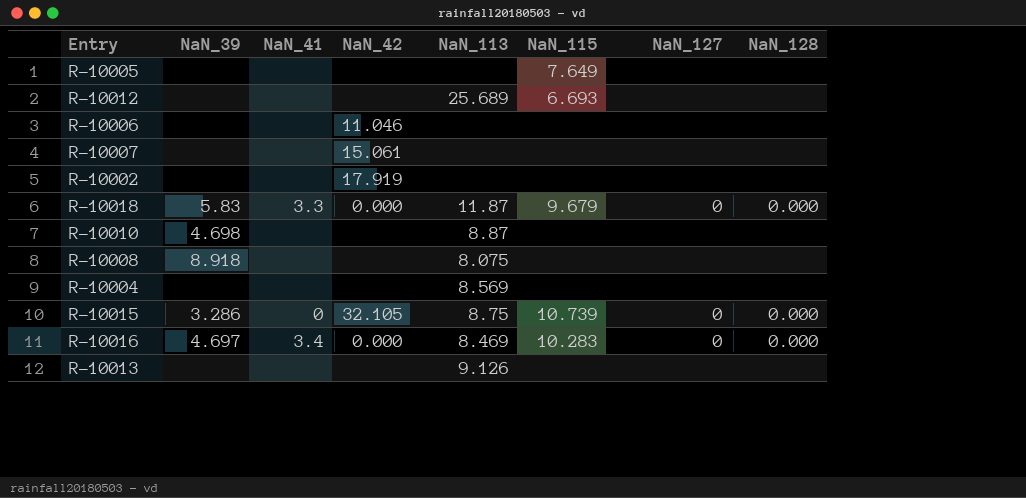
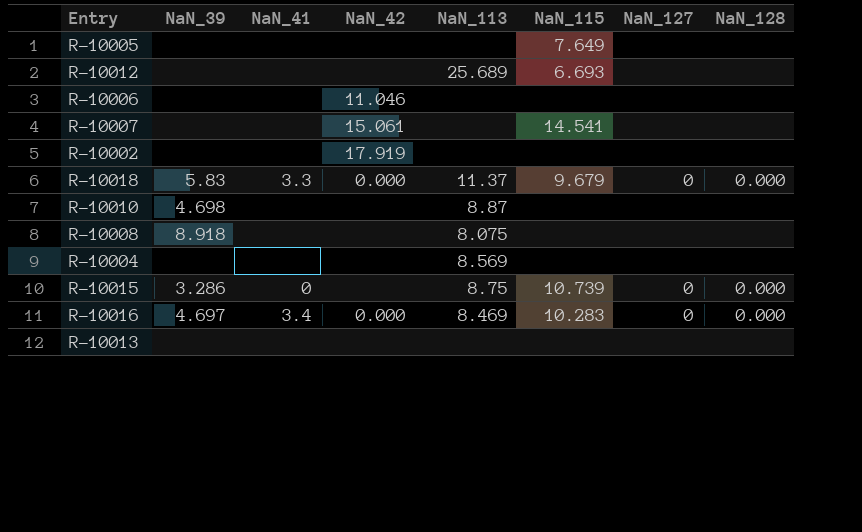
R-10007 | NaN_115: none -> 14.541
R-10018 | NaN_113: 11.87 -> 11.37
R-10015 | NaN_42: 32.105 -> none
R-10013 | NaN_113: 9.126 -> none

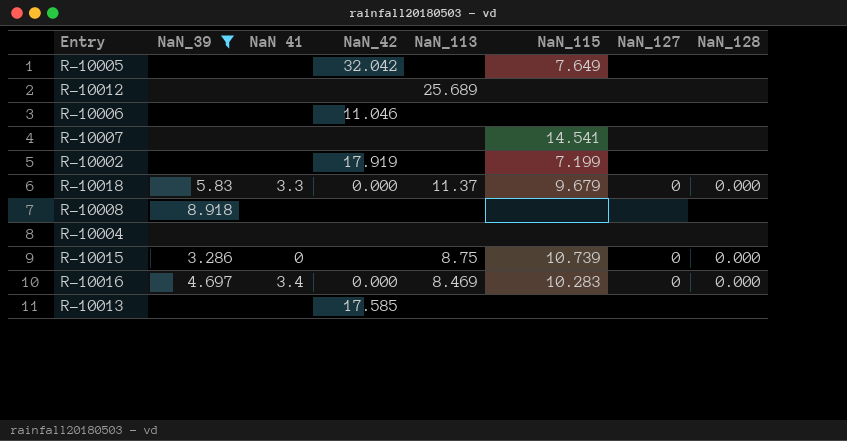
filter: none -> NaN_39 != 4.698
column name: NaN_41 -> NaN 41
R-10005 | NaN_42: none -> 32.042
R-10012 | NaN_115: 6.693 -> none
R-10007 | NaN_42: 15.061 -> none
R-10002 | NaN_115: none -> 7.199
R-10008 | NaN_113: 8.075 -> none
R-10004 | NaN_113: 8.569 -> none
R-10013 | NaN_42: none -> 17.585

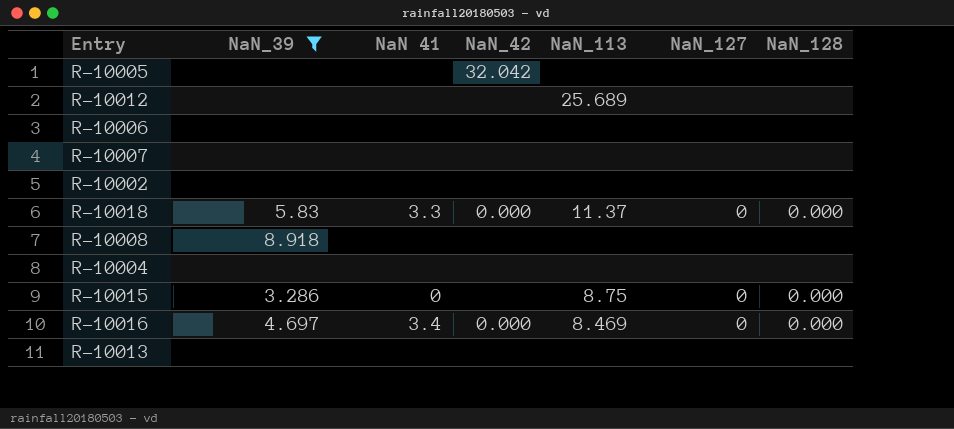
column NaN_115 | position: 6 -> none
R-10006 | NaN_42: 11.046 -> none
R-10002 | NaN_42: 17.919 -> none
R-10013 | NaN_42: 17.585 -> none

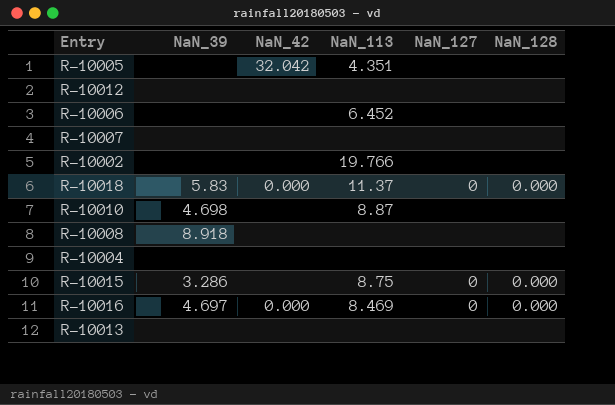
filter: NaN_39 != 4.698 -> none
column NaN 41 | position: 3 -> none
R-10005 | NaN_113: none -> 4.351
R-10012 | NaN_113: 25.689 -> none
R-10006 | NaN_113: none -> 6.452
R-10002 | NaN_113: none -> 19.766

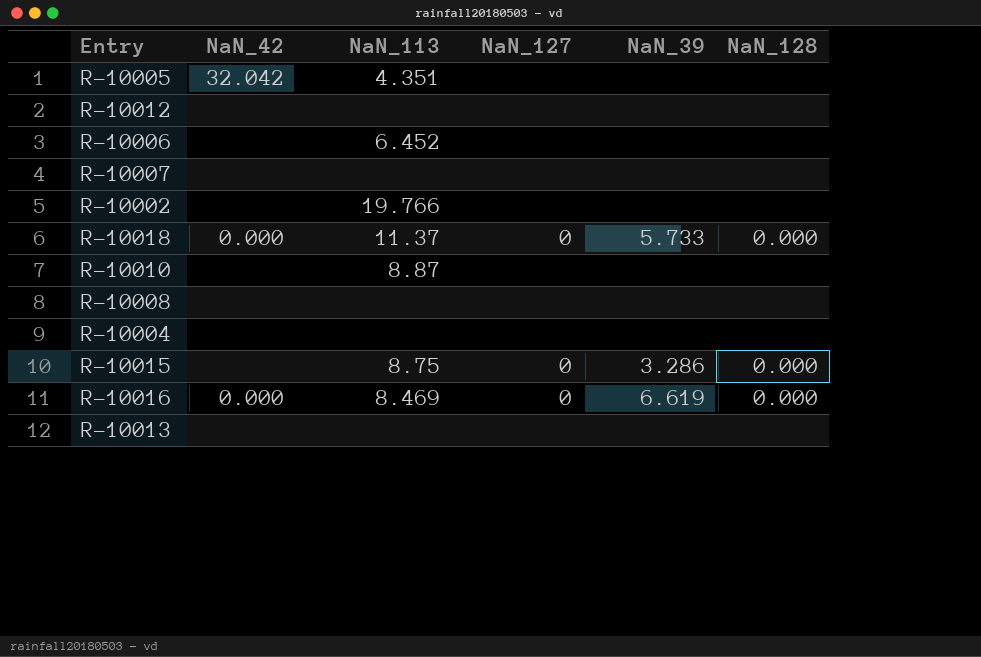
column NaN_39 | position: 2 -> 5
R-10018 | NaN_39: 5.83 -> 5.733
R-10010 | NaN_39: 4.698 -> none
R-10008 | NaN_39: 8.918 -> none
R-10016 | NaN_39: 4.697 -> 6.619

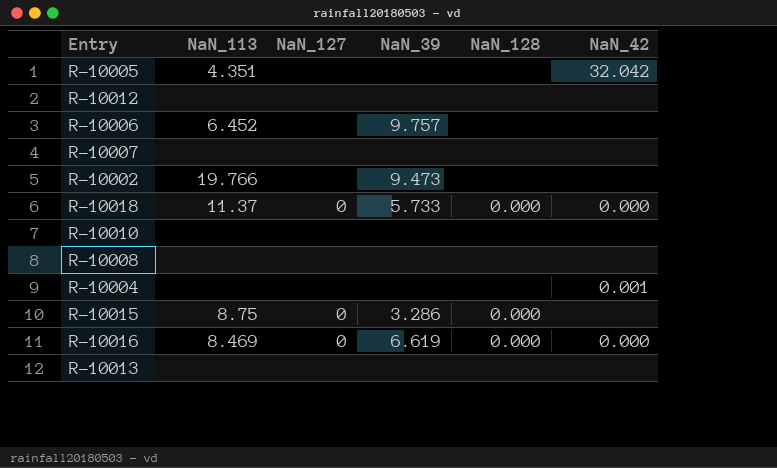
column NaN_42 | position: 2 -> 6
R-10006 | NaN_39: none -> 9.757
R-10002 | NaN_39: none -> 9.473
R-10010 | NaN_113: 8.87 -> none
R-10004 | NaN_42: none -> 0.001

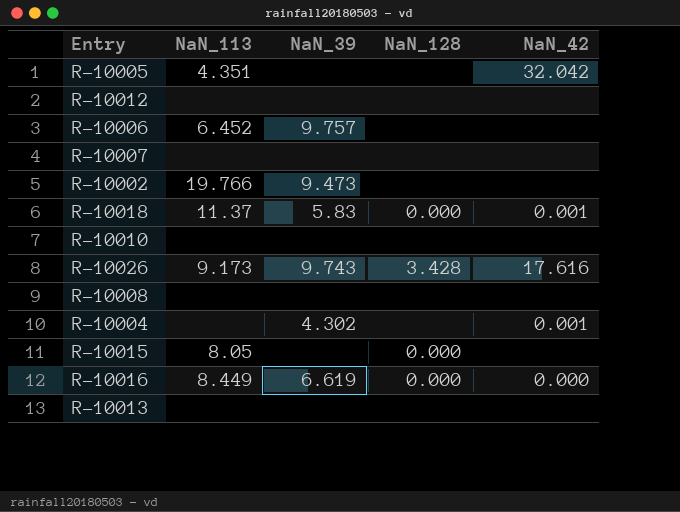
column NaN_127 | position: 3 -> none
R-10018 | NaN_39: 5.733 -> 5.83
R-10018 | NaN_42: 0.000 -> 0.001
row R-10026: none -> 9.173 | 9.743 | 3.428 | 17.616
R-10004 | NaN_39: none -> 4.302
R-10015 | NaN_113: 8.75 -> 8.05
R-10015 | NaN_39: 3.286 -> none
R-10016 | NaN_113: 8.469 -> 8.449

